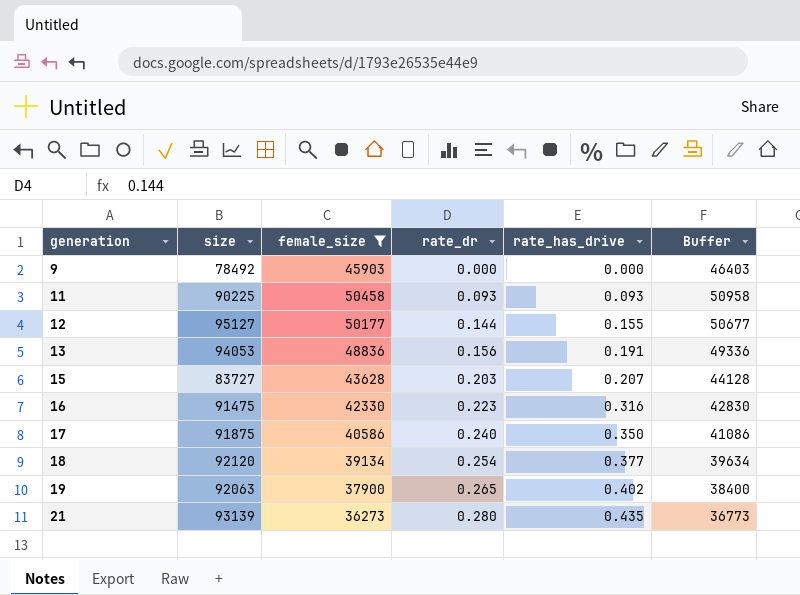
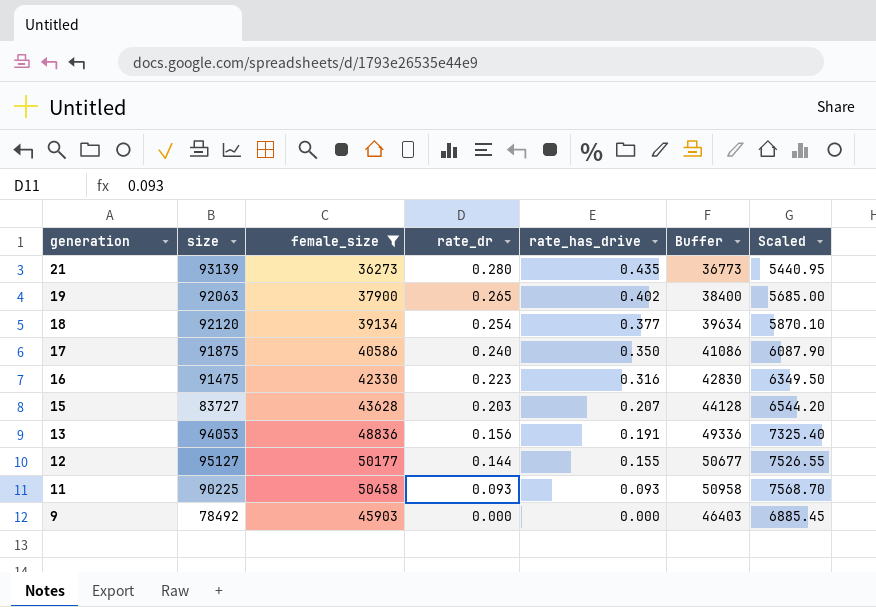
row order: generation ascending -> generation descending
column Scaled | formula: none -> [female_size] * 0.15

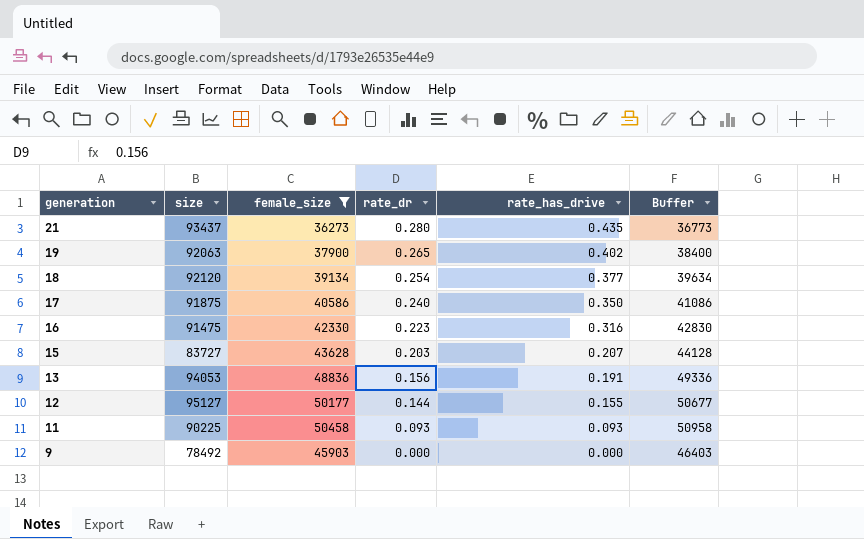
column Scaled | formula: [female_size] * 0.15 -> none
21 | size: 93139 -> 93437

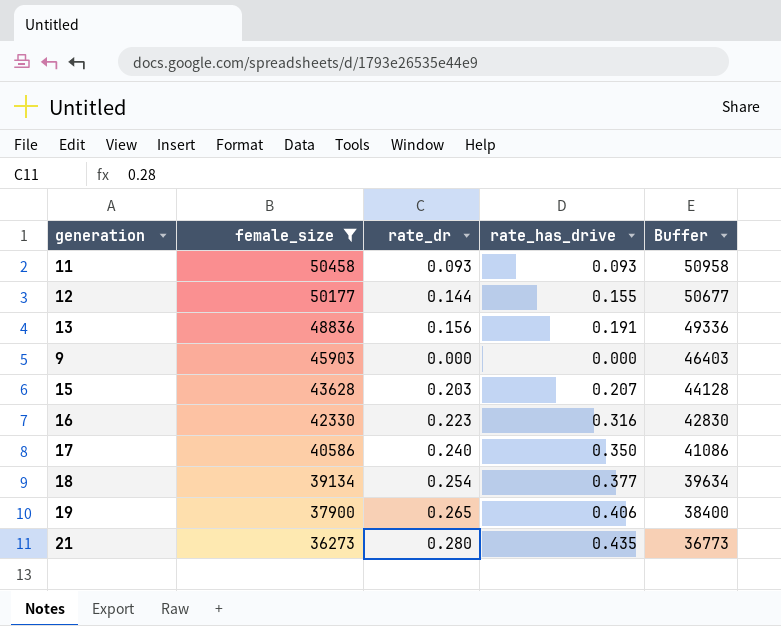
row order: generation descending -> female_size descending
column size | position: 2 -> none
19 | rate_has_drive: 0.402 -> 0.406

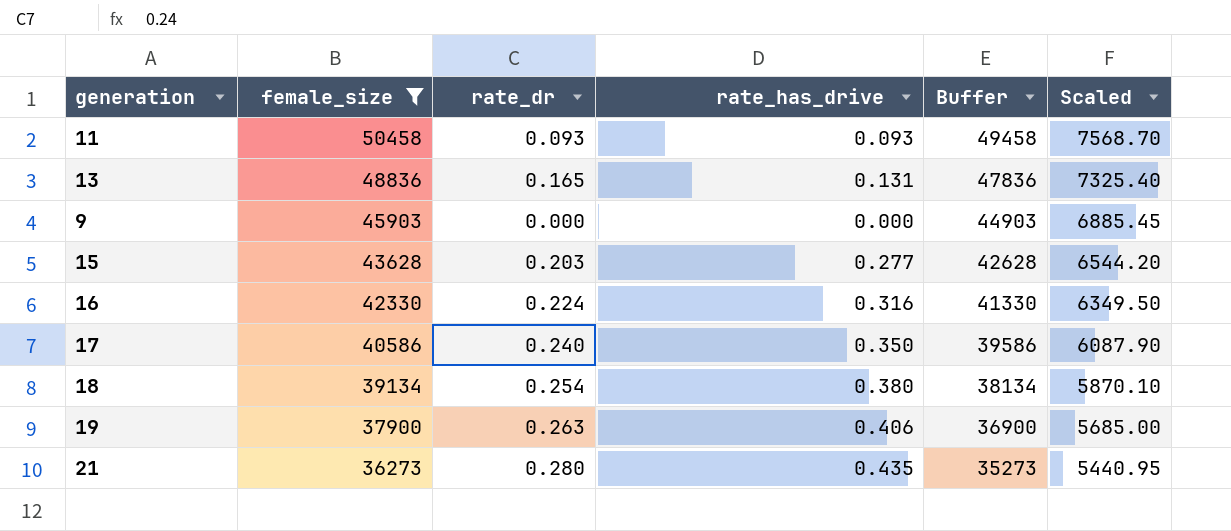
column Buffer | formula: [female_size] + 500 -> [female_size] - 1000
column Scaled | formula: none -> [female_size] * 0.15
row 12: 50177 | 0.144 | 0.155 | 50677 -> none
13 | rate_dr: 0.156 -> 0.165
13 | rate_has_drive: 0.191 -> 0.131
15 | rate_has_drive: 0.207 -> 0.277
16 | rate_dr: 0.223 -> 0.224
18 | rate_has_drive: 0.377 -> 0.380
19 | rate_dr: 0.265 -> 0.263

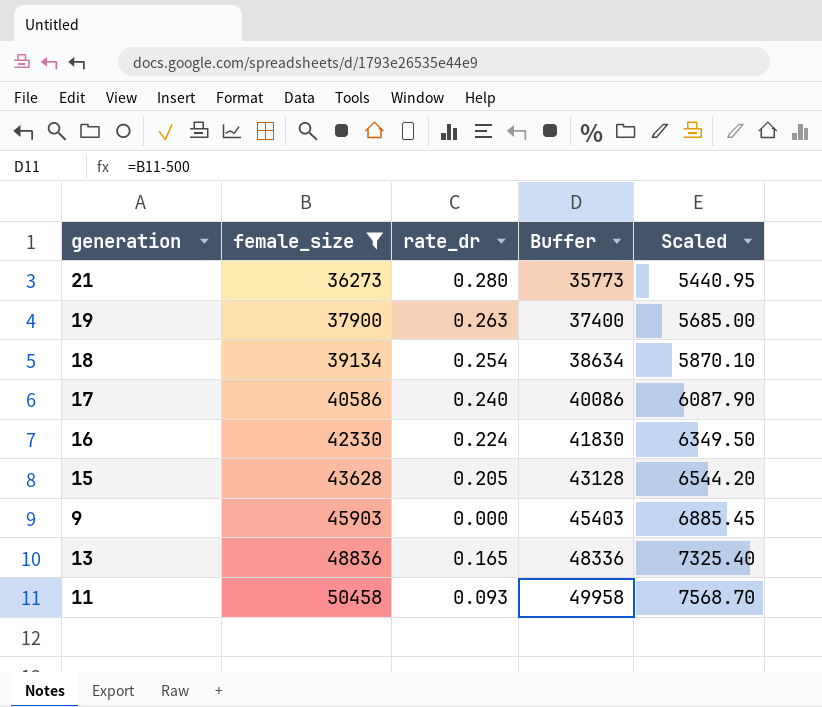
row order: female_size descending -> female_size ascending
column rate_has_drive | position: 4 -> none
column Buffer | formula: [female_size] - 1000 -> [female_size] - 500
15 | rate_dr: 0.203 -> 0.205

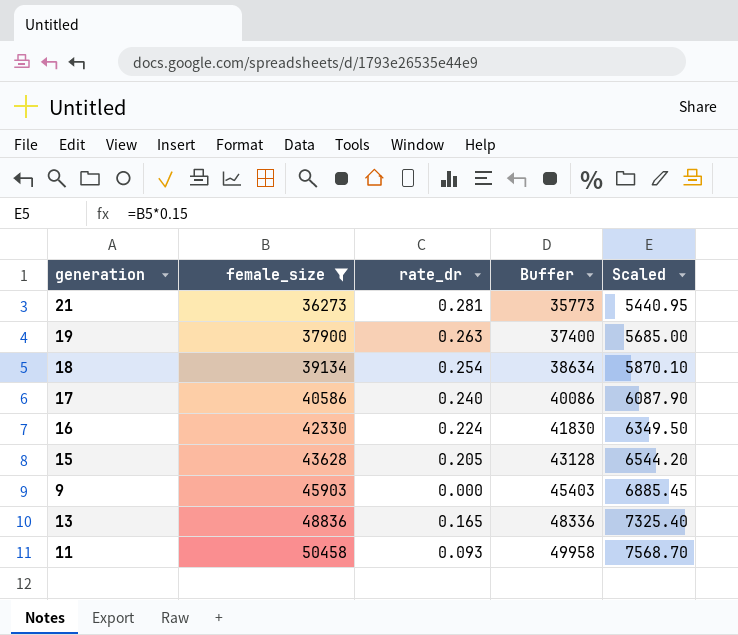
21 | rate_dr: 0.280 -> 0.281

